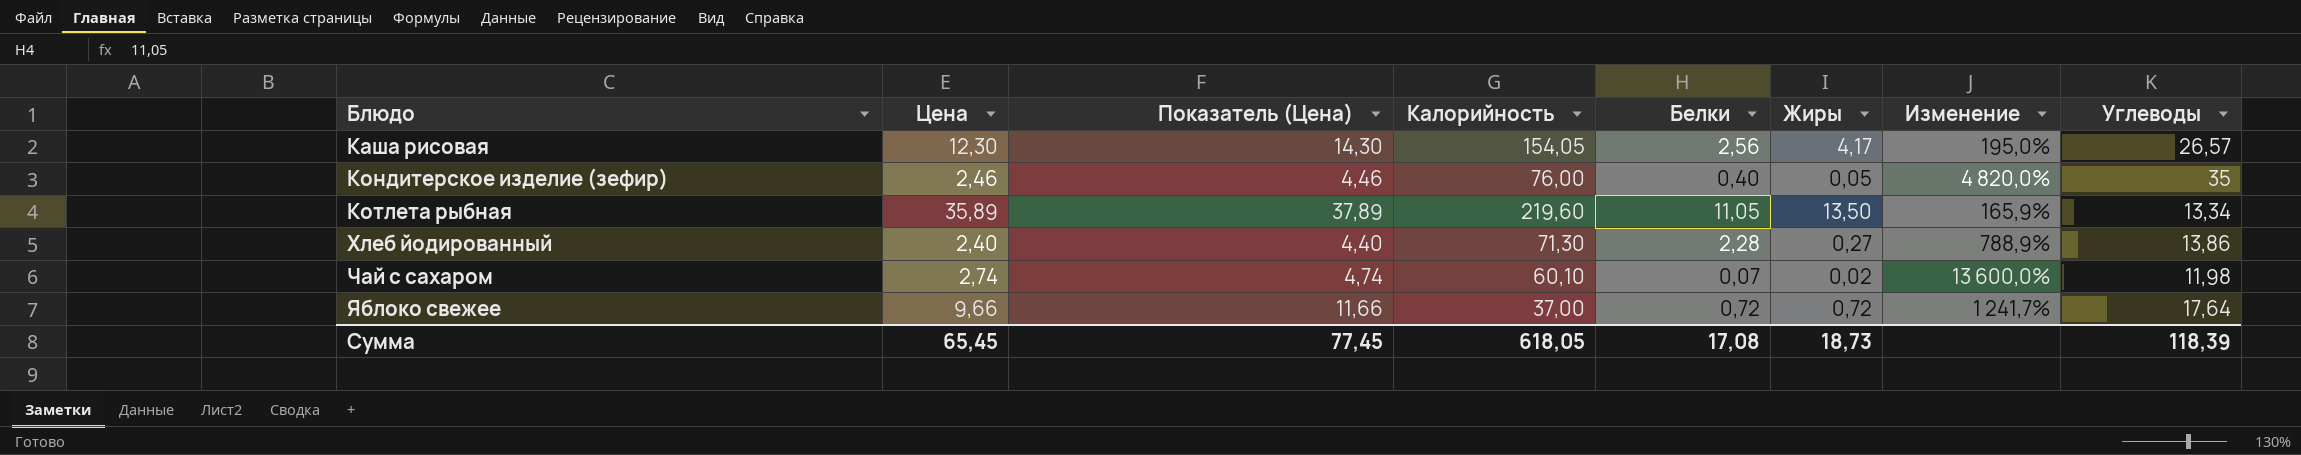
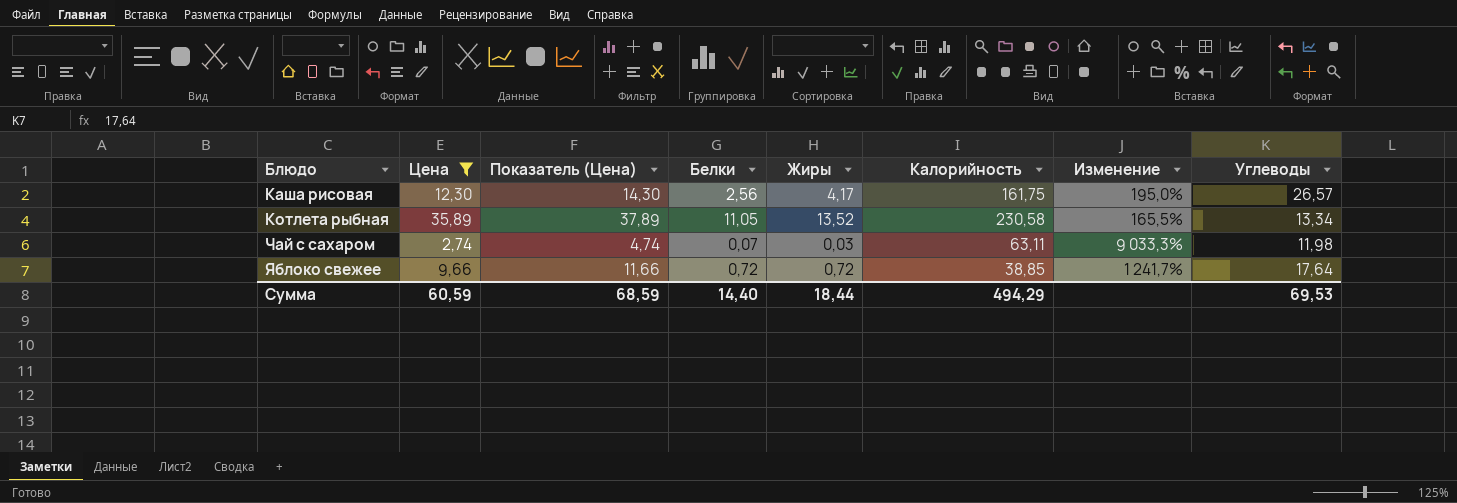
filter: none -> Цена >= 2,74
column Калорийность | position: 4 -> 6
Каша рисовая | Калорийность: 154,05 -> 161,75
Котлета рыбная | Жиры: 13,50 -> 13,52
Котлета рыбная | Калорийность: 219,60 -> 230,58
Котлета рыбная | Изменение: 165,9% -> 165,5%
Чай с сахаром | Жиры: 0,02 -> 0,03
Чай с сахаром | Калорийность: 60,10 -> 63,11
Чай с сахаром | Изменение: 13 600,0% -> 9 033,3%
Яблоко свежее | Калорийность: 37,00 -> 38,85
Сумма | Цена: 65,45 -> 60,59
Сумма | Показатель (Цена): 77,45 -> 68,59
Сумма | Белки: 17,08 -> 14,40
Сумма | Жиры: 18,73 -> 18,44
Сумма | Калорийность: 618,05 -> 494,29
Сумма | Углеводы: 118,39 -> 69,53

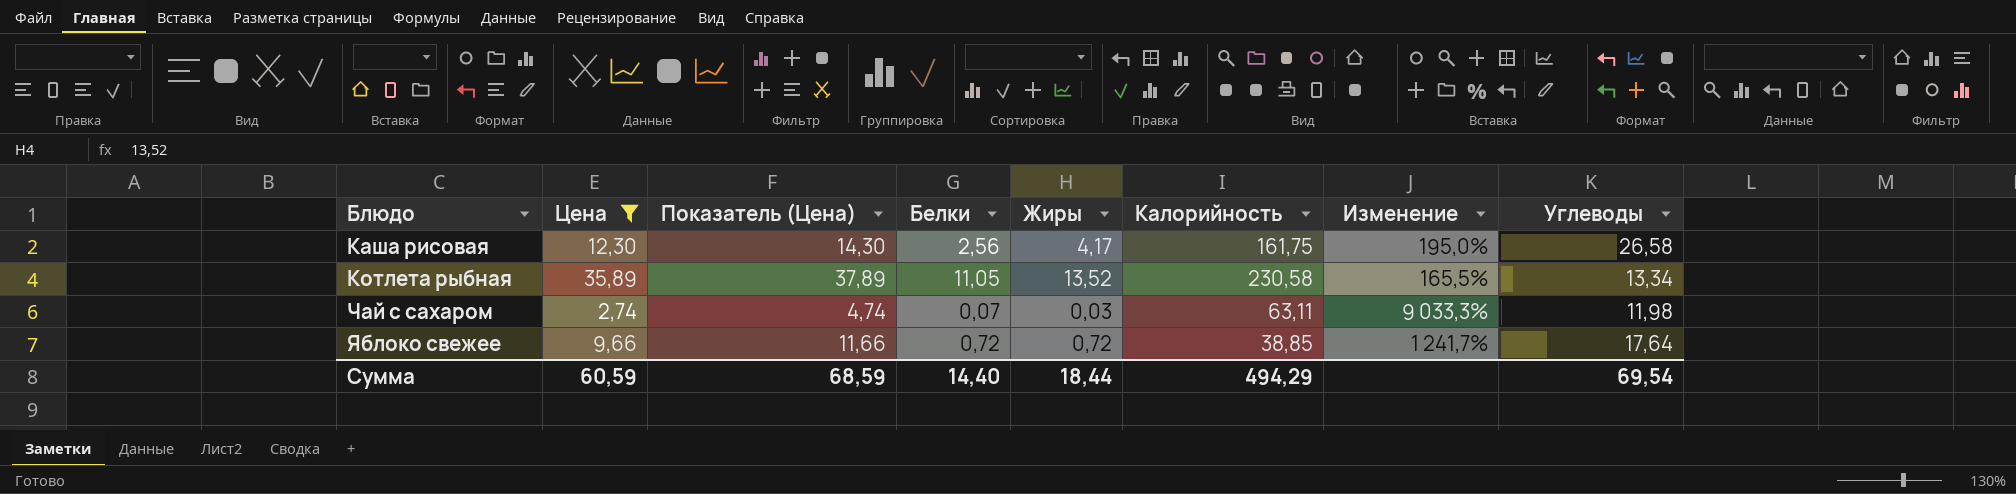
Каша рисовая | Углеводы: 26,57 -> 26,58
Сумма | Углеводы: 69,53 -> 69,54

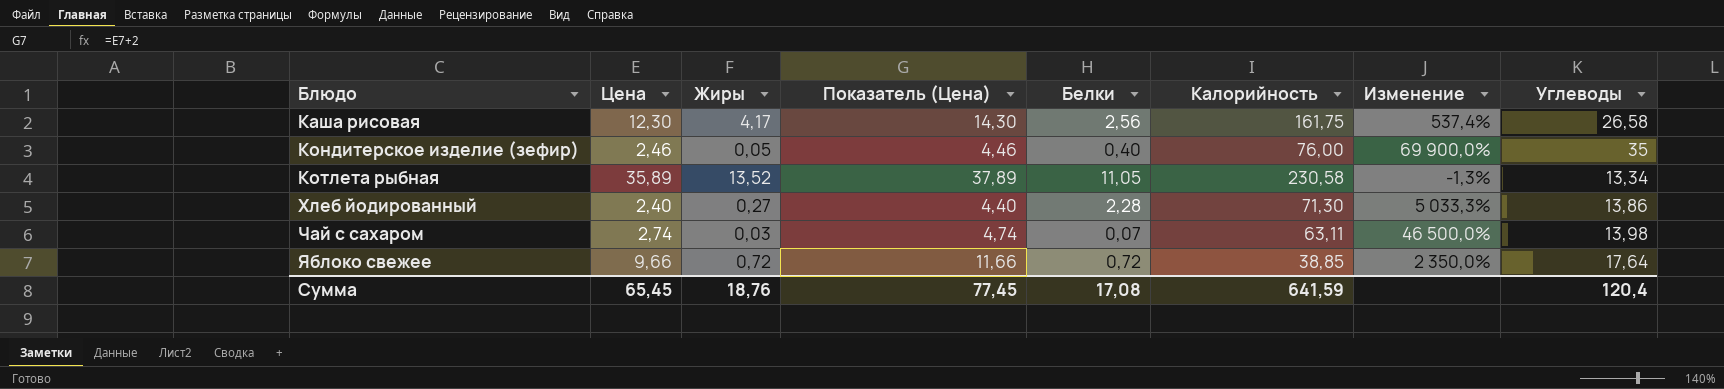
filter: Цена >= 2,74 -> none
column Жиры | position: 5 -> 3
column Изменение | formula: ([Цена] - [Жиры]) / [Жиры] -> ([Углеводы] - [Жиры]) / [Жиры]
Чай с сахаром | Углеводы: 11,98 -> 13,98
Сумма | Цена: 60,59 -> 65,45
Сумма | Жиры: 18,44 -> 18,76
Сумма | Показатель (Цена): 68,59 -> 77,45
Сумма | Белки: 14,40 -> 17,08
Сумма | Калорийность: 494,29 -> 641,59
Сумма | Углеводы: 69,54 -> 120,4

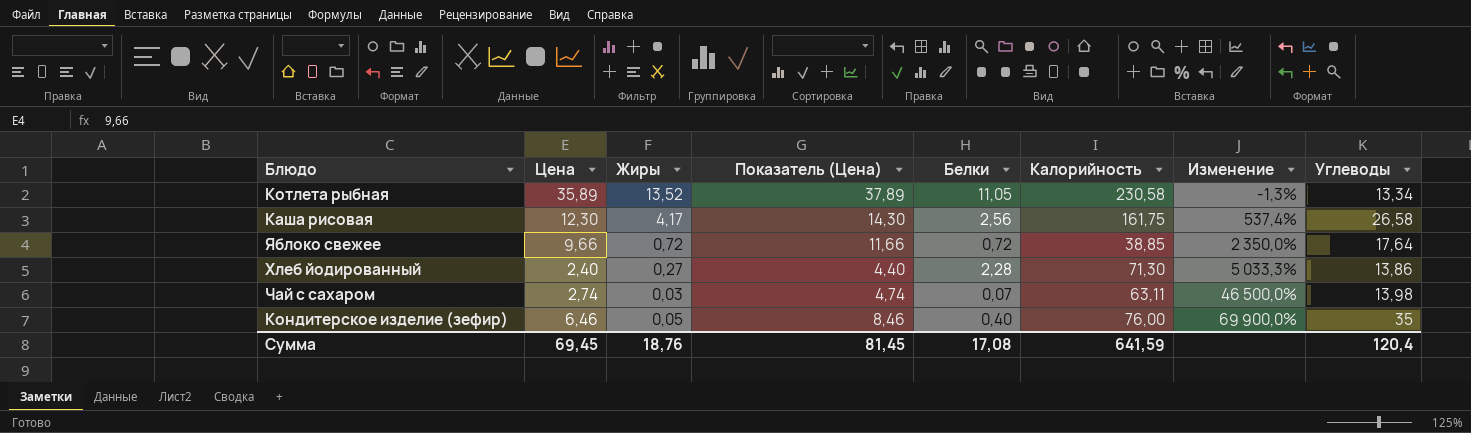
row order: Блюдо ascending -> Изменение ascending
Кондитерское изделие (зефир) | Цена: 2,46 -> 6,46
Кондитерское изделие (зефир) | Показатель (Цена): 4,46 -> 8,46
Сумма | Цена: 65,45 -> 69,45
Сумма | Показатель (Цена): 77,45 -> 81,45

